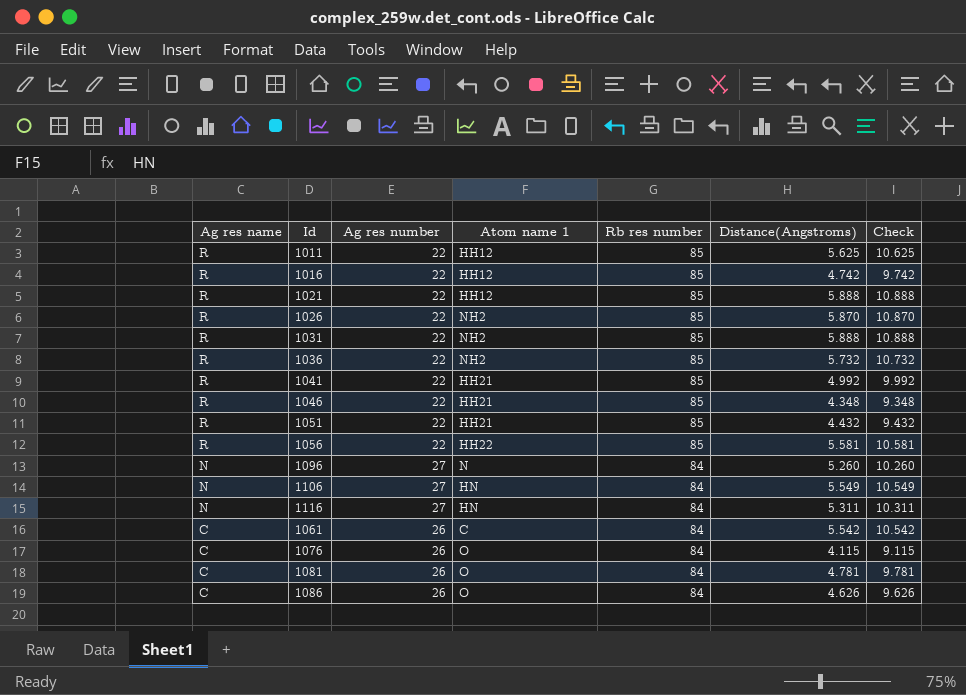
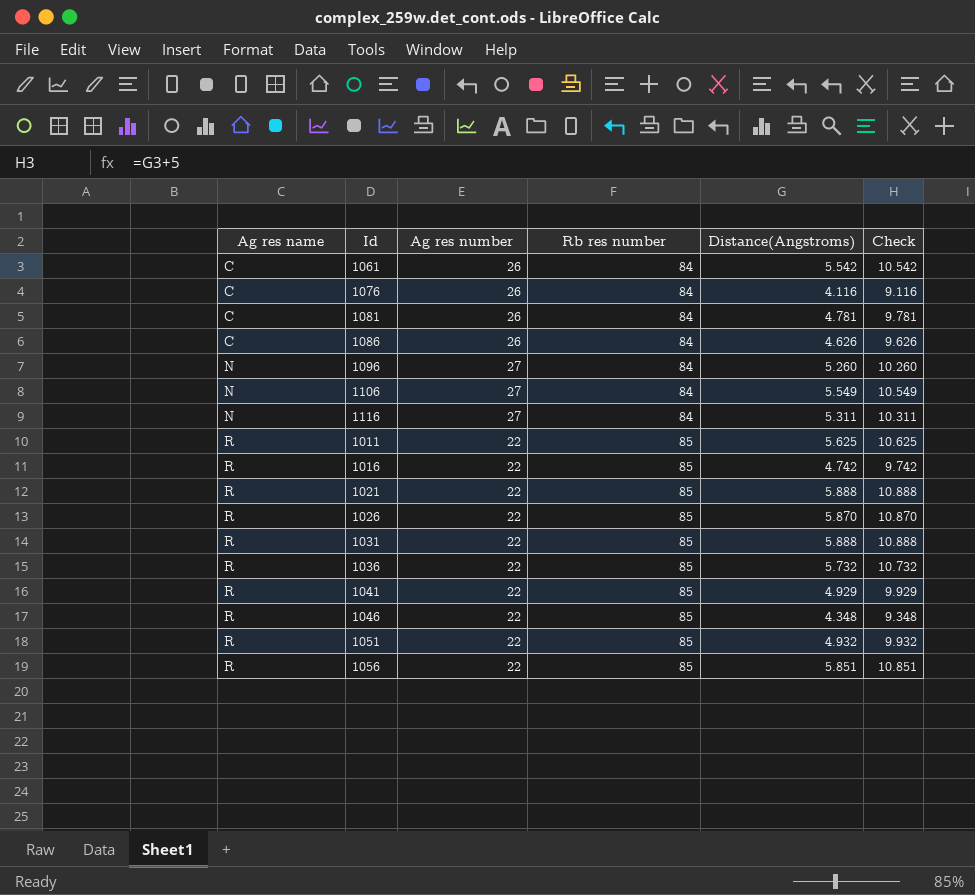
row order: Ag res name descending -> Ag res name ascending
column Atom name 1 | position: 4 -> none
1076 | Distance(Angstroms): 4.115 -> 4.116
1076 | Check: 9.115 -> 9.116
1041 | Distance(Angstroms): 4.992 -> 4.929
1041 | Check: 9.992 -> 9.929
1051 | Distance(Angstroms): 4.432 -> 4.932
1051 | Check: 9.432 -> 9.932
1056 | Distance(Angstroms): 5.581 -> 5.851
1056 | Check: 10.581 -> 10.851

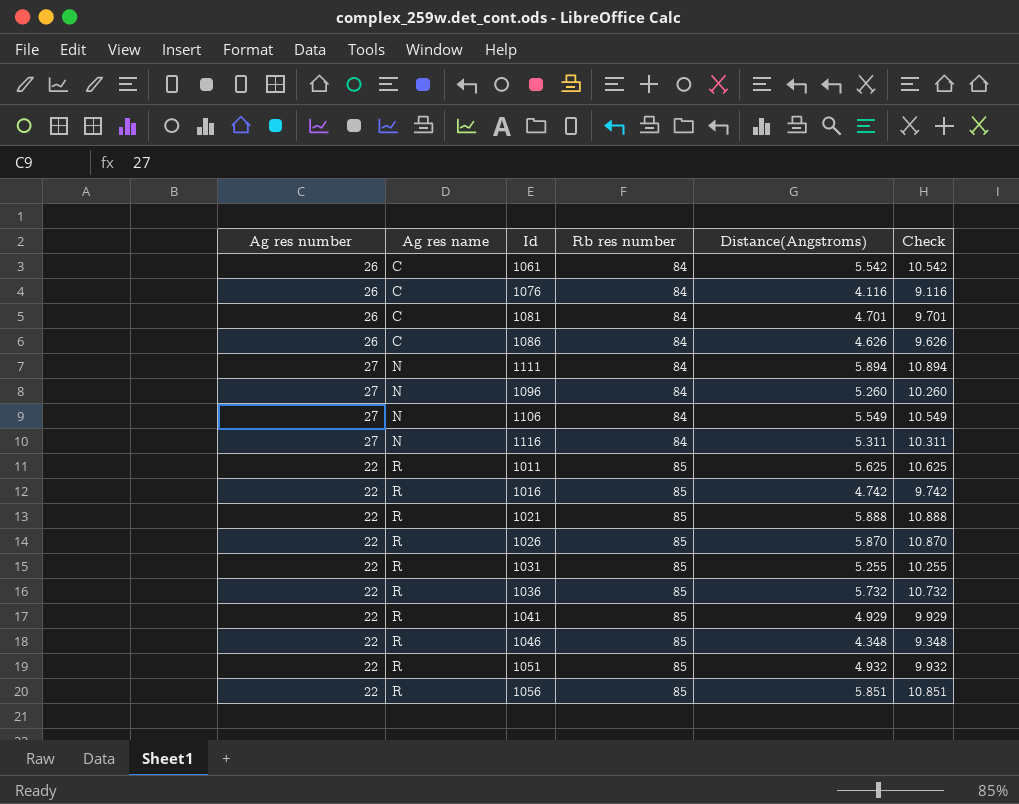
column Ag res number | position: 3 -> 1
1081 | Distance(Angstroms): 4.781 -> 4.701
1081 | Check: 9.781 -> 9.701
row 1111: none -> 27 | N | 84 | 5.894 | 10.894
1031 | Distance(Angstroms): 5.888 -> 5.255
1031 | Check: 10.888 -> 10.255

